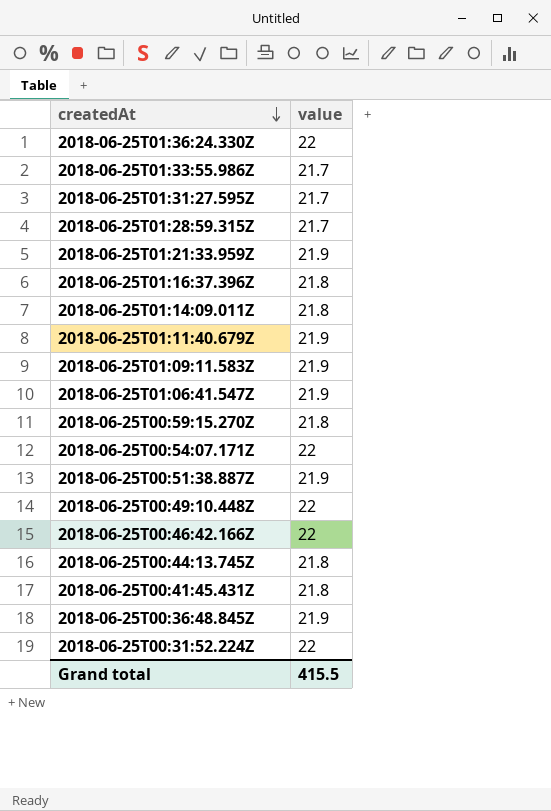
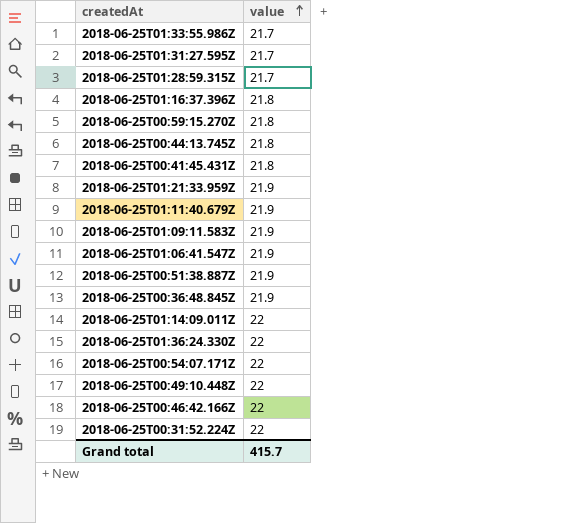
row order: createdAt descending -> value ascending
2018-06-25T01:14:09.011Z | value: 21.8 -> 22
Grand total | value: 415.5 -> 415.7

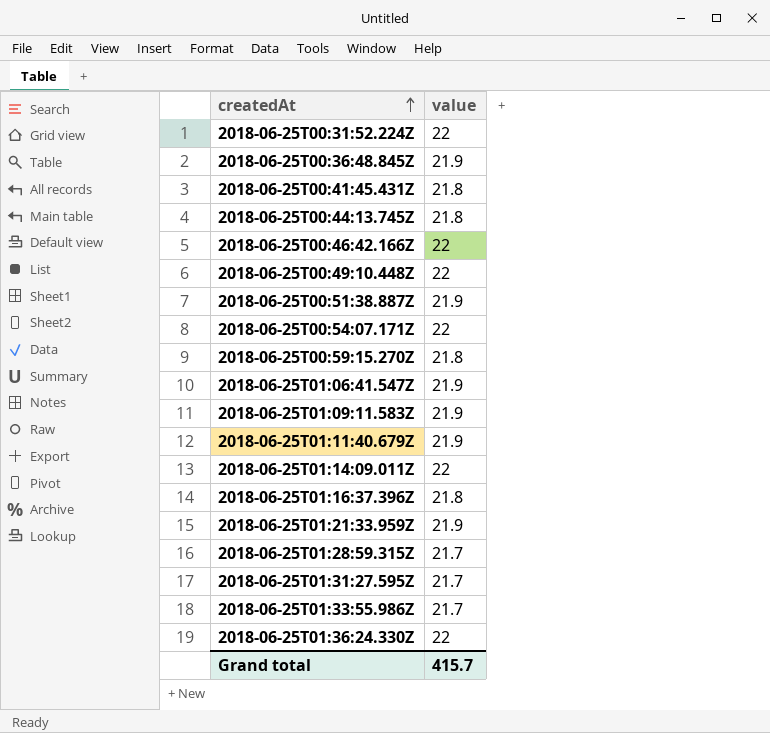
row order: value ascending -> createdAt ascending

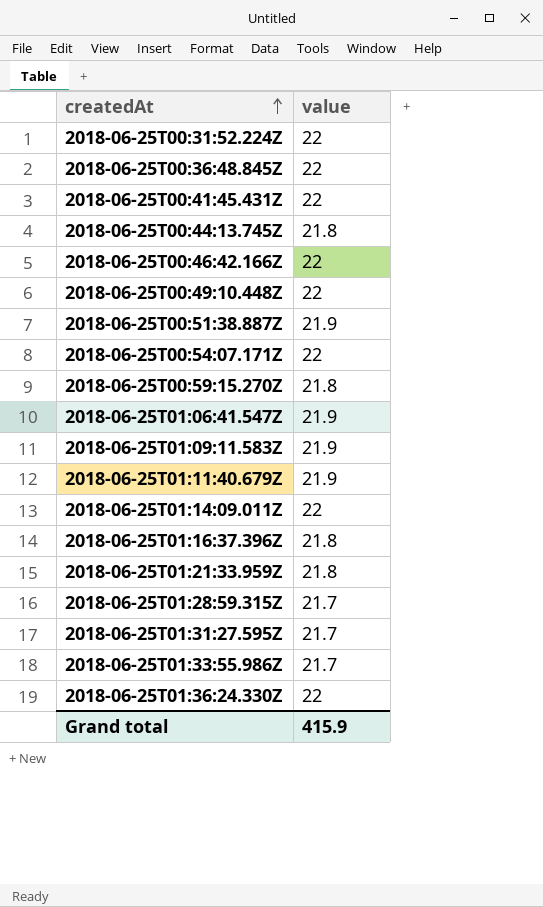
2018-06-25T00:36:48.845Z | value: 21.9 -> 22
2018-06-25T00:41:45.431Z | value: 21.8 -> 22
2018-06-25T01:21:33.959Z | value: 21.9 -> 21.8
Grand total | value: 415.7 -> 415.9

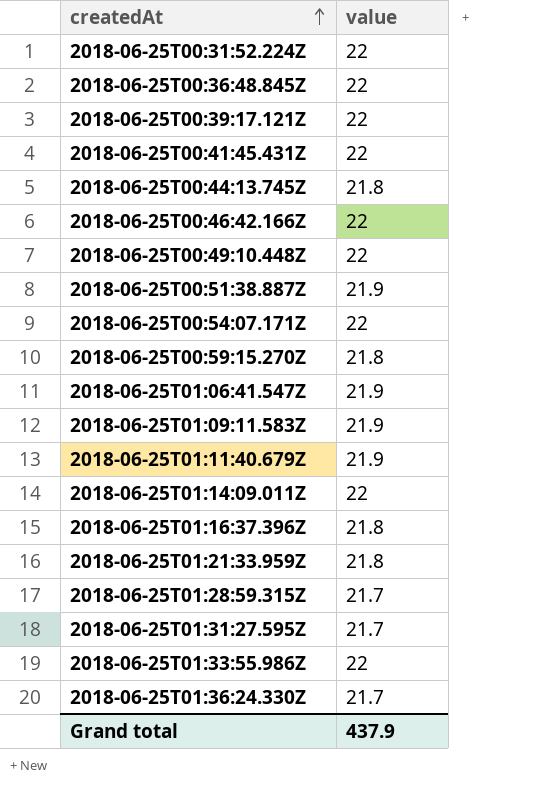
row 2018-06-25T00:39:17.121Z: none -> 22
2018-06-25T01:33:55.986Z | value: 21.7 -> 22
2018-06-25T01:36:24.330Z | value: 22 -> 21.7
Grand total | value: 415.9 -> 437.9

